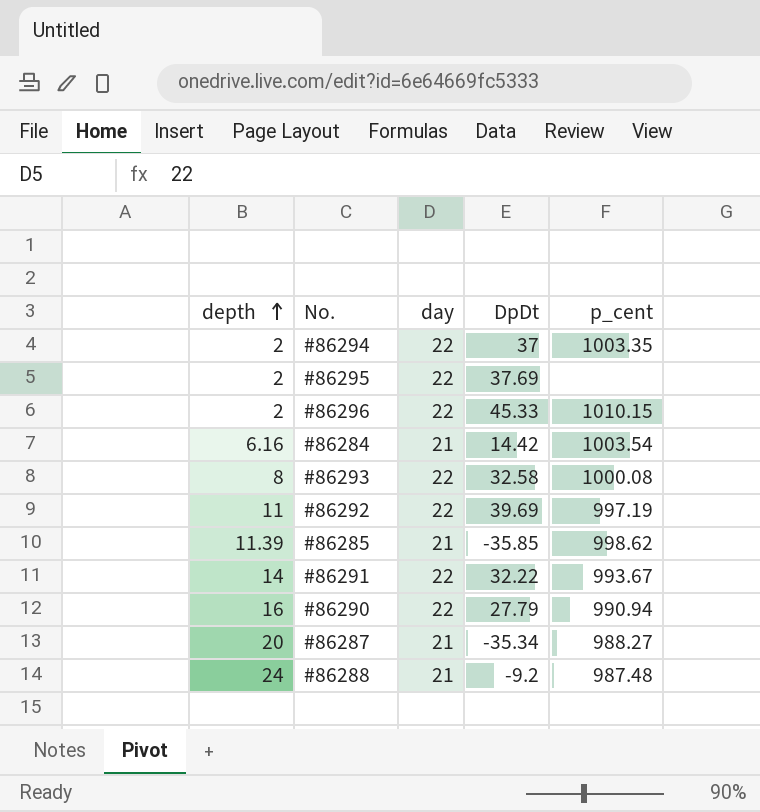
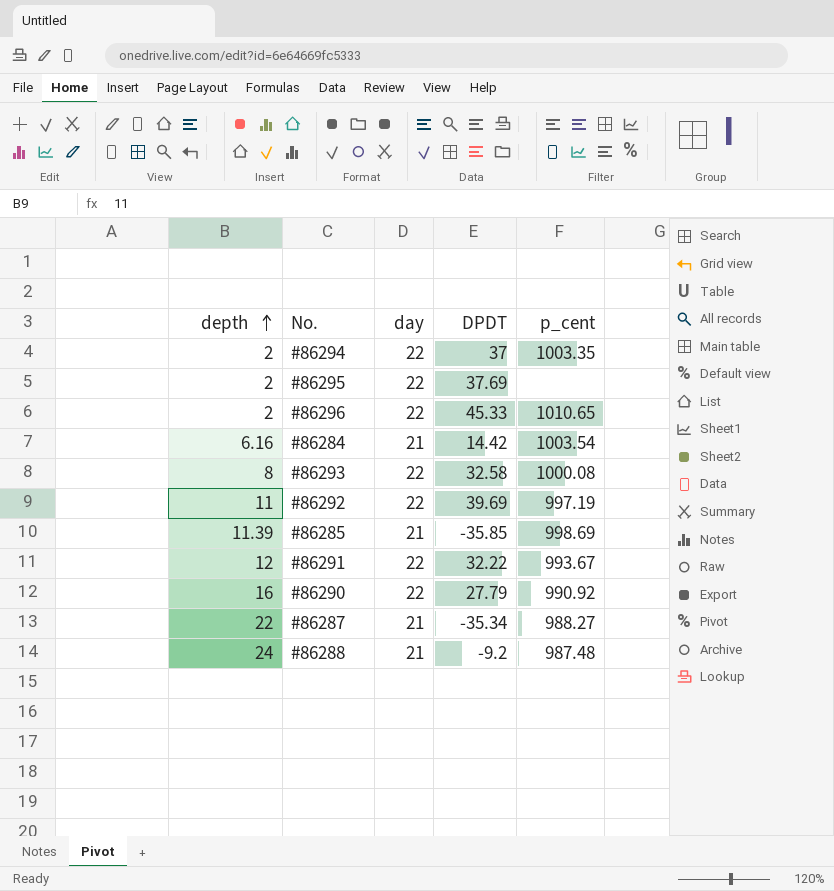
column name: DpDt -> DPDT
#86296 | p_cent: 1010.15 -> 1010.65
#86285 | p_cent: 998.62 -> 998.69
#86291 | depth: 14 -> 12
#86290 | p_cent: 990.94 -> 990.92
#86287 | depth: 20 -> 22

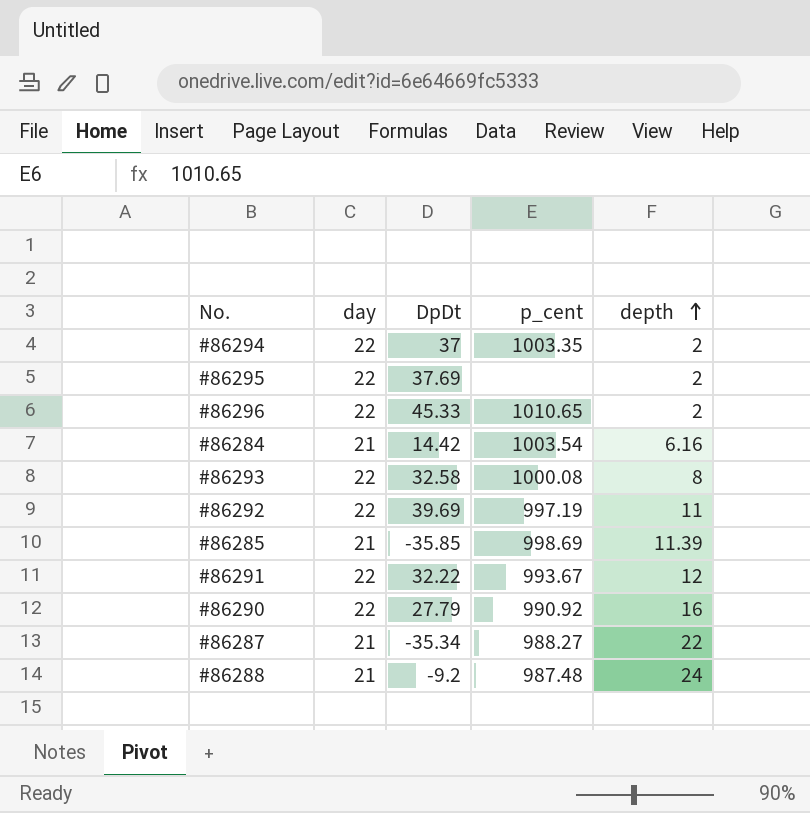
column name: DPDT -> DpDt
column depth | position: 1 -> 5

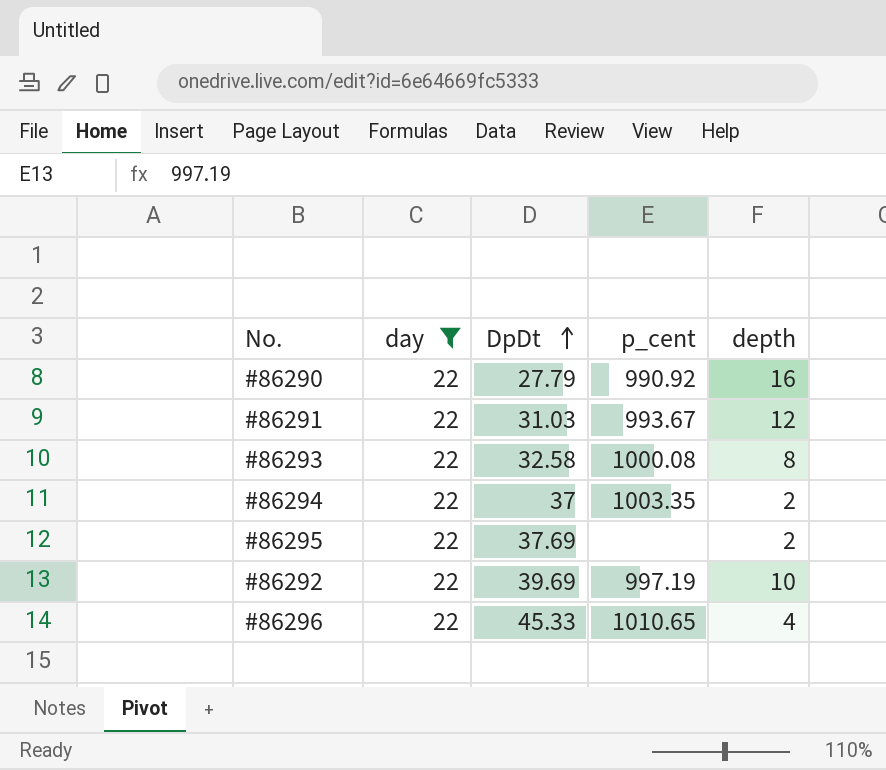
filter: none -> day = 22
row order: depth ascending -> DpDt ascending
#86291 | DpDt: 32.22 -> 31.03
#86292 | depth: 11 -> 10
#86296 | depth: 2 -> 4

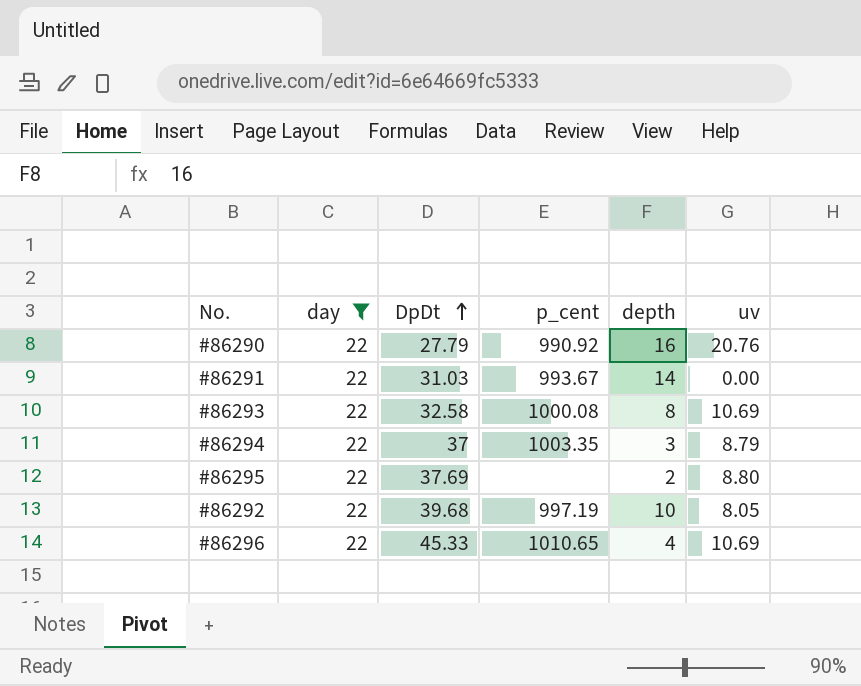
column uv | position: none -> 6
#86291 | depth: 12 -> 14
#86294 | depth: 2 -> 3
#86292 | DpDt: 39.69 -> 39.68

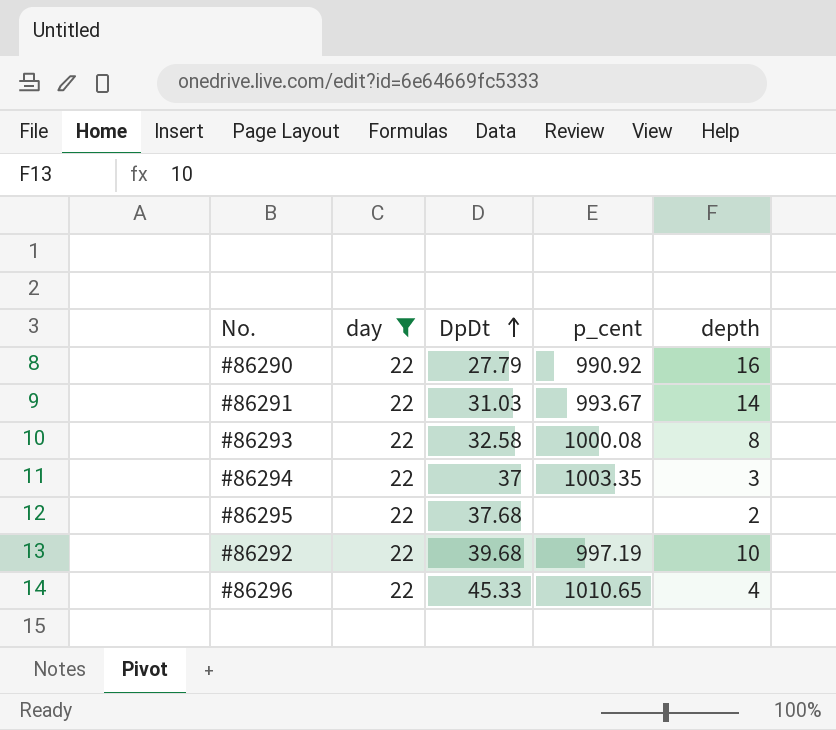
column uv | position: 6 -> none
#86295 | DpDt: 37.69 -> 37.68

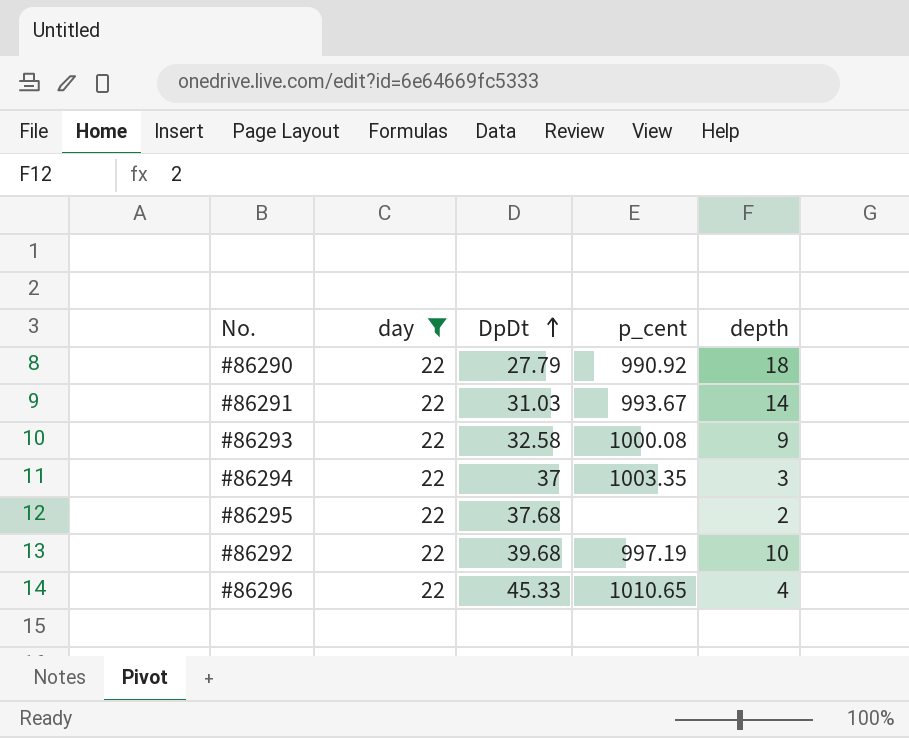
#86290 | depth: 16 -> 18
#86293 | depth: 8 -> 9

